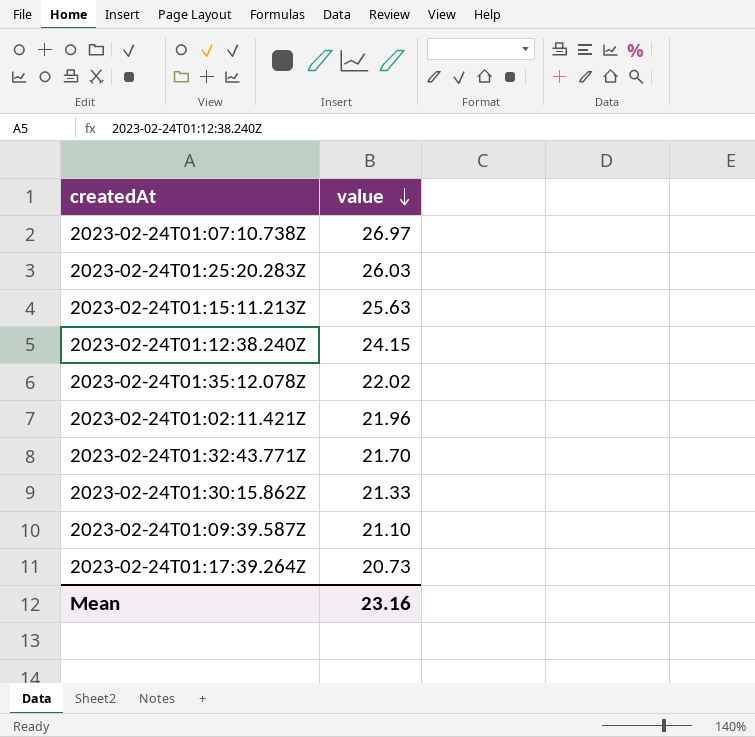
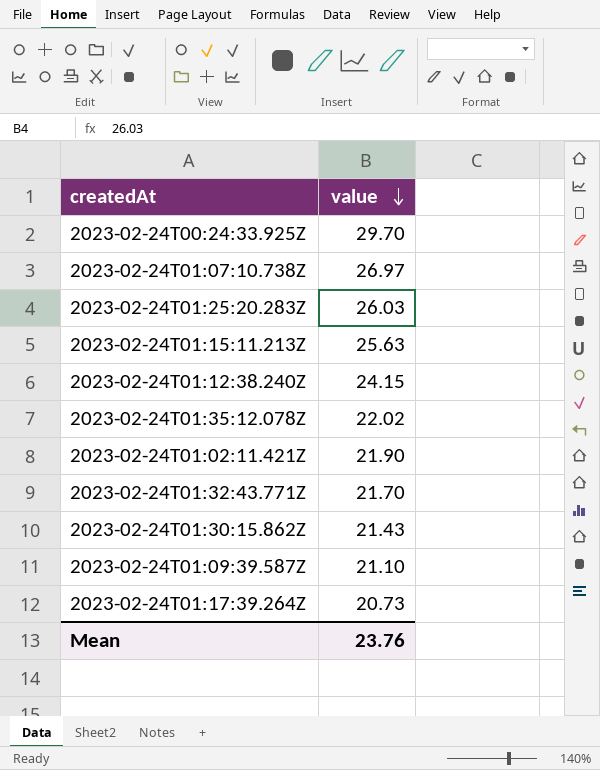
row 2023-02-24T00:24:33.925Z: none -> 29.70
2023-02-24T01:02:11.421Z | value: 21.96 -> 21.90
2023-02-24T01:30:15.862Z | value: 21.33 -> 21.43
Mean | value: 23.16 -> 23.76

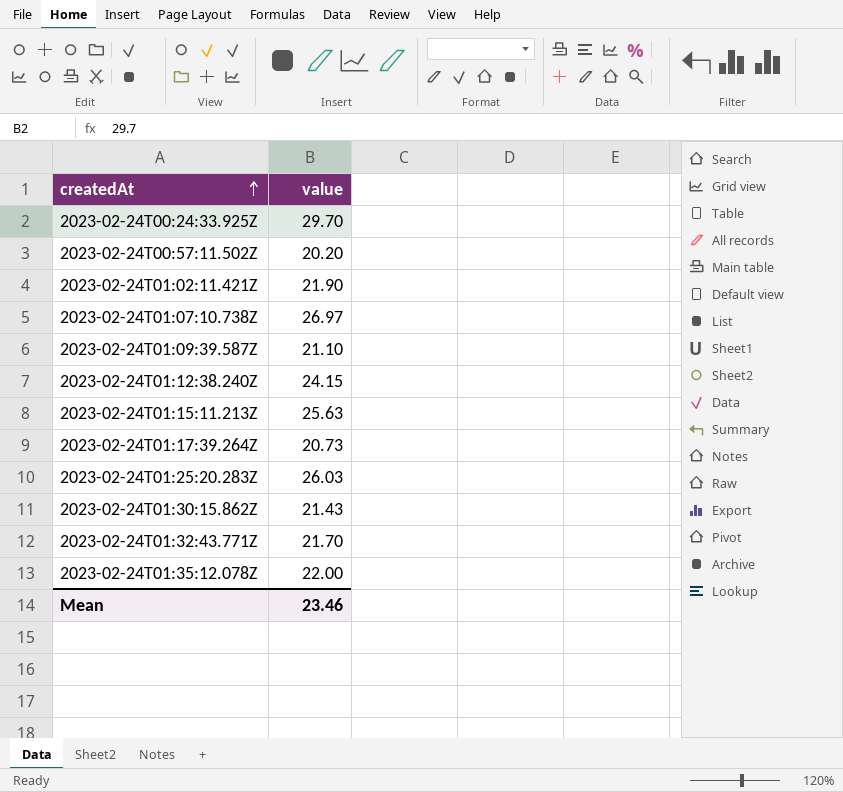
row order: value descending -> createdAt ascending
row 2023-02-24T00:57:11.502Z: none -> 20.20
2023-02-24T01:35:12.078Z | value: 22.02 -> 22.00
Mean | value: 23.76 -> 23.46

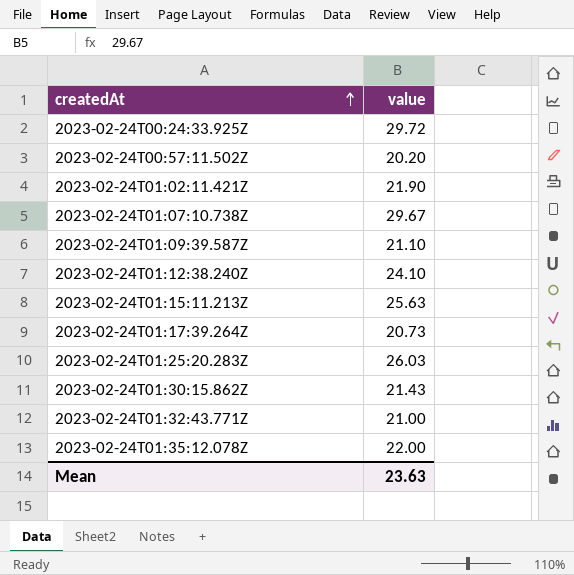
2023-02-24T00:24:33.925Z | value: 29.70 -> 29.72
2023-02-24T01:07:10.738Z | value: 26.97 -> 29.67
2023-02-24T01:12:38.240Z | value: 24.15 -> 24.10
2023-02-24T01:32:43.771Z | value: 21.70 -> 21.00
Mean | value: 23.46 -> 23.63

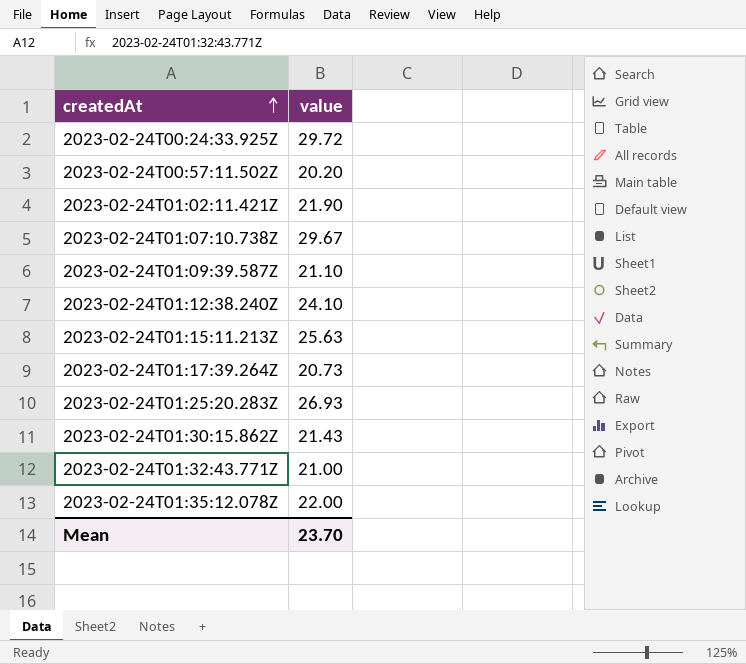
2023-02-24T01:25:20.283Z | value: 26.03 -> 26.93
Mean | value: 23.63 -> 23.70

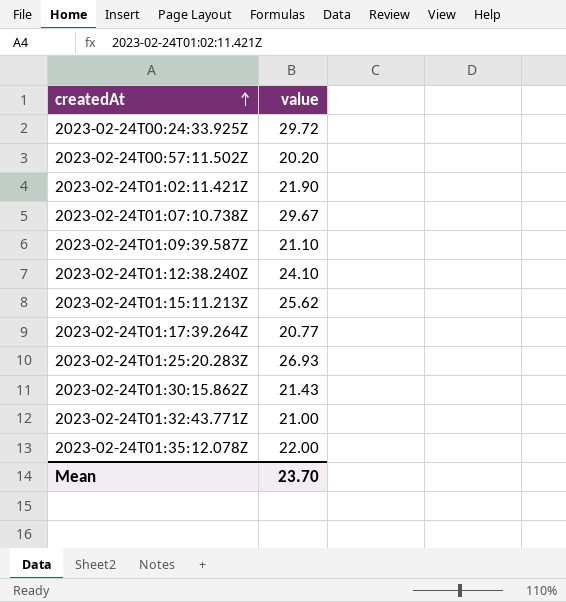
2023-02-24T01:15:11.213Z | value: 25.63 -> 25.62
2023-02-24T01:17:39.264Z | value: 20.73 -> 20.77

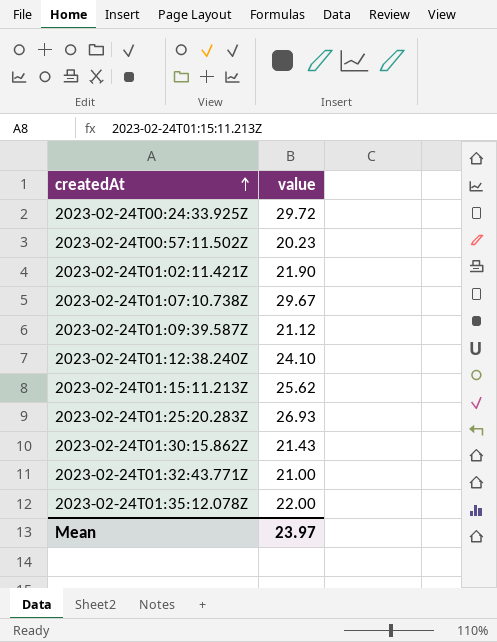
row 2023-02-24T01:17:39.264Z: 20.77 -> none
2023-02-24T00:57:11.502Z | value: 20.20 -> 20.23
2023-02-24T01:09:39.587Z | value: 21.10 -> 21.12
Mean | value: 23.70 -> 23.97

